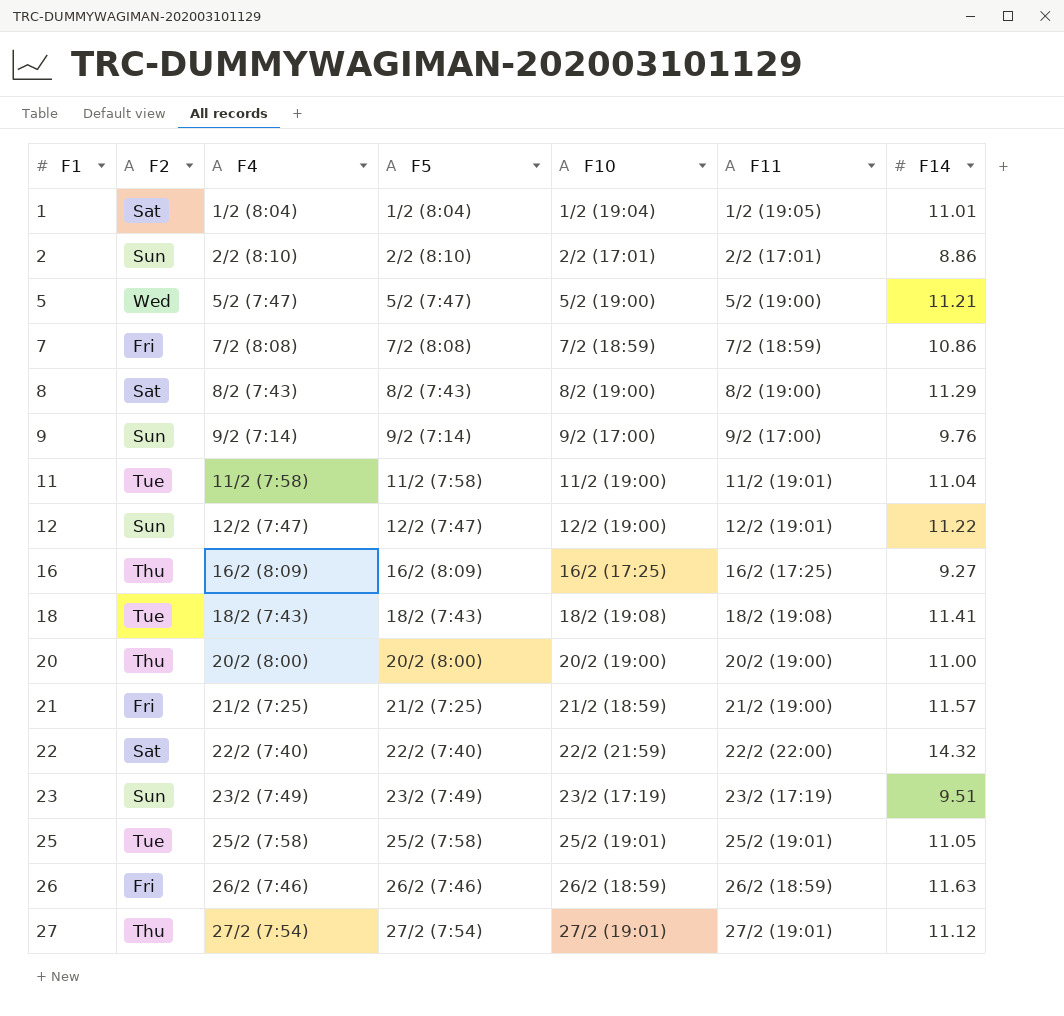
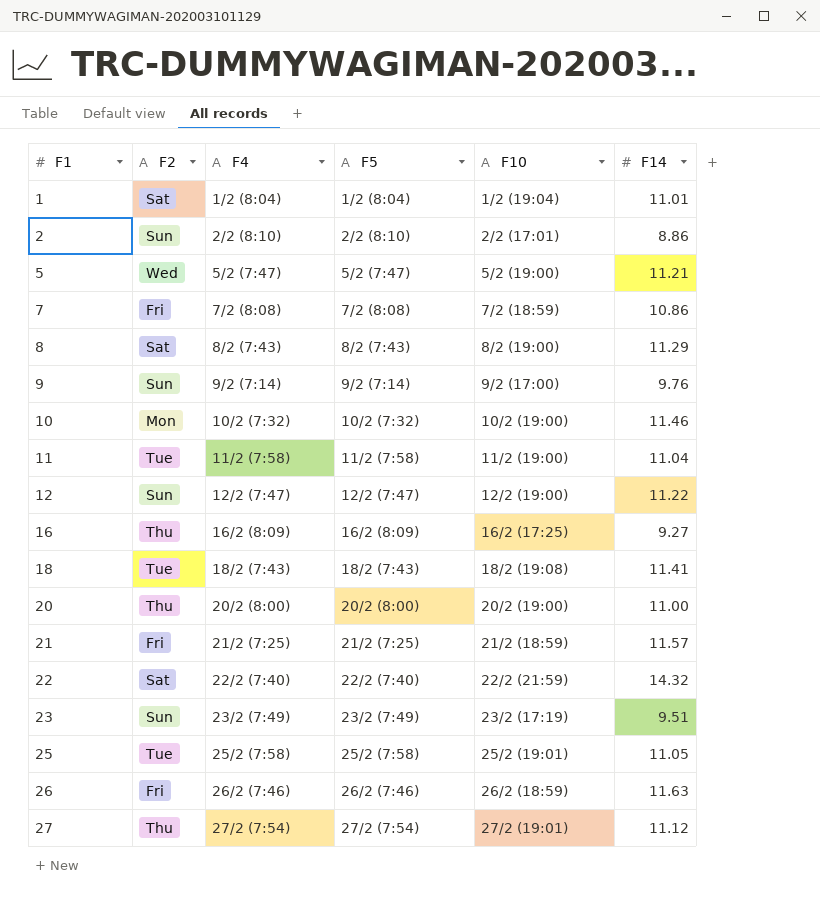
column F11 | position: 6 -> none
row 10: none -> Mon | 10/2 (7:32) | 10/2 (7:32) | 10/2 (19:00) | 11.46

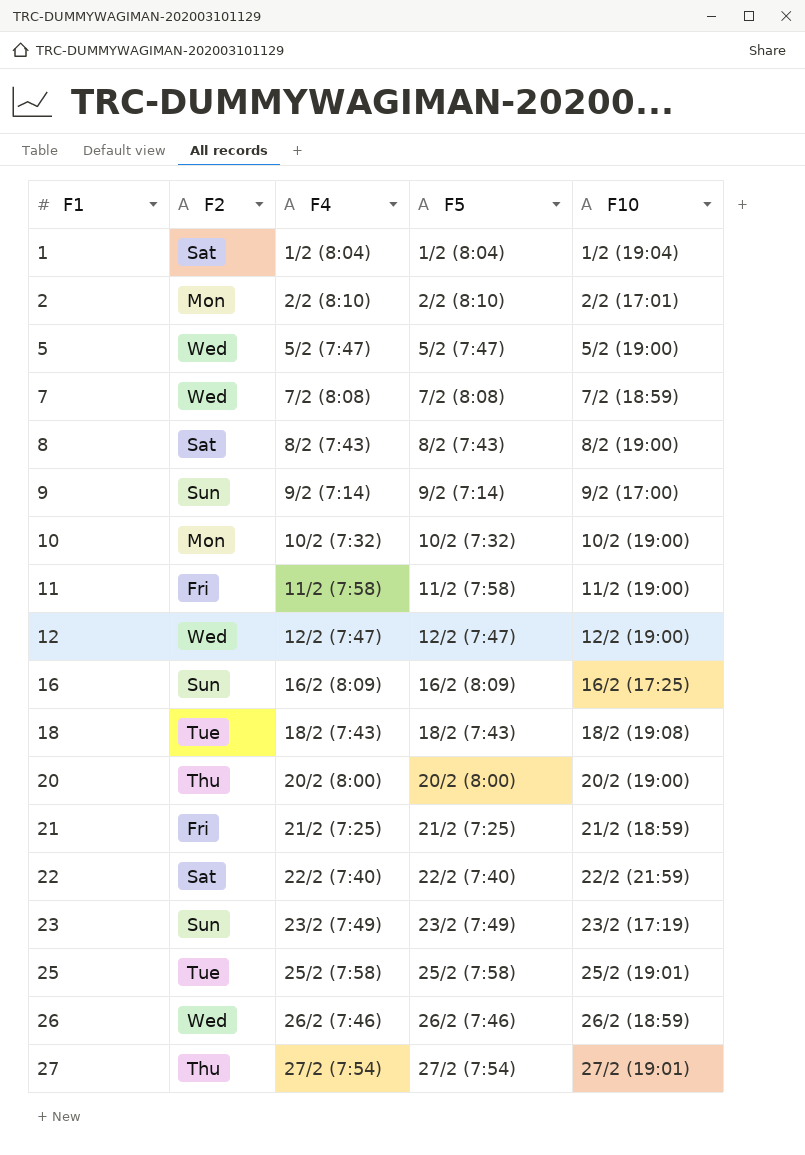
column F14 | position: 6 -> none
2 | F2: Sun -> Mon
7 | F2: Fri -> Wed
11 | F2: Tue -> Fri
12 | F2: Sun -> Wed
16 | F2: Thu -> Sun
26 | F2: Fri -> Wed

